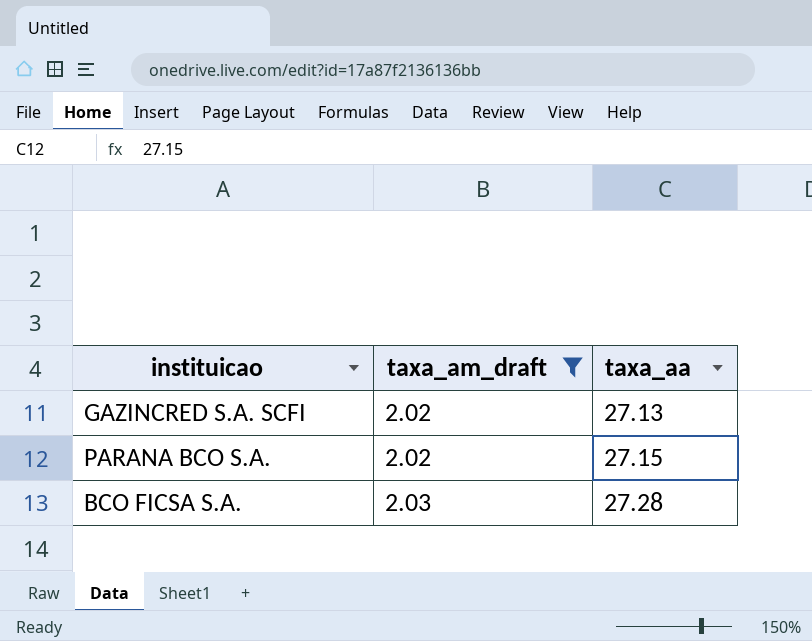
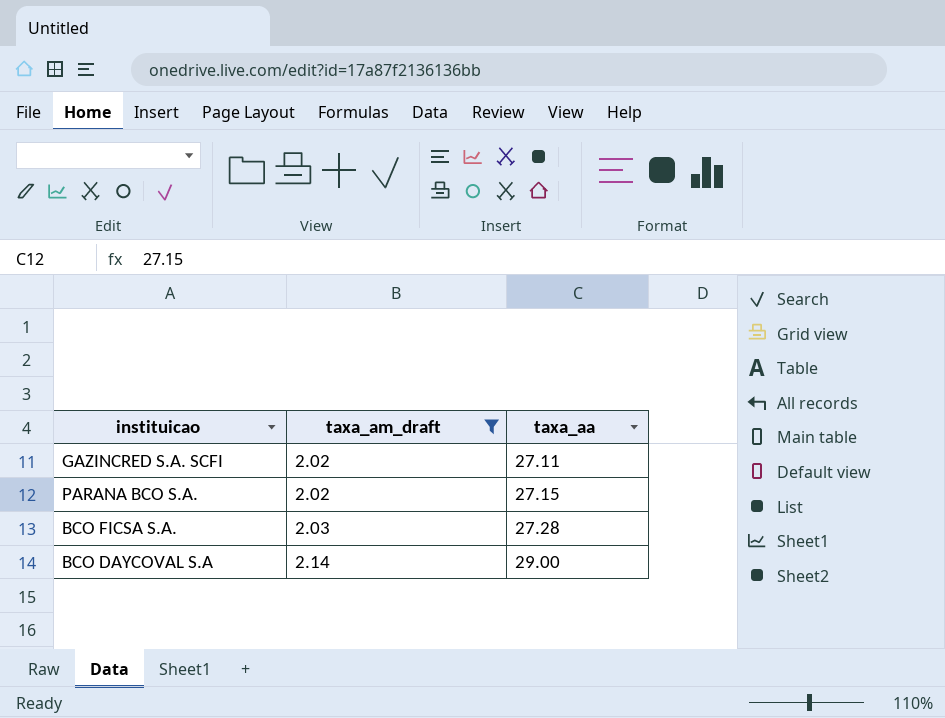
GAZINCRED S.A. SCFI | taxa_aa: 27.13 -> 27.11
row BCO DAYCOVAL S.A: none -> 2.14 | 29.00

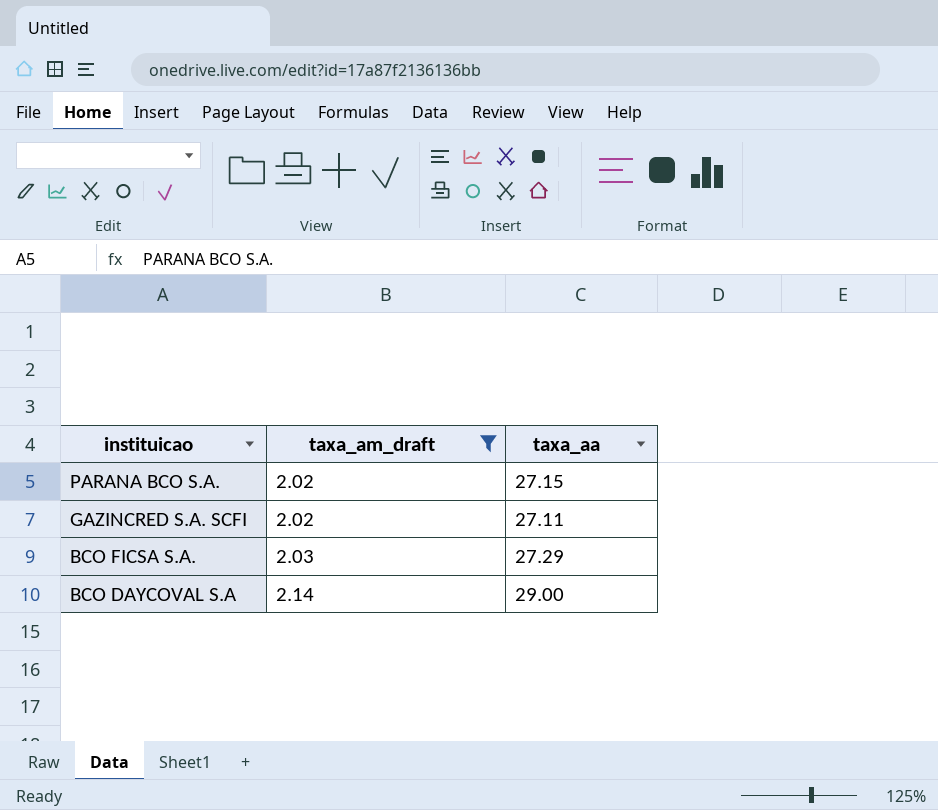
row order: taxa_am_draft ascending -> instituicao descending
BCO FICSA S.A. | taxa_aa: 27.28 -> 27.29

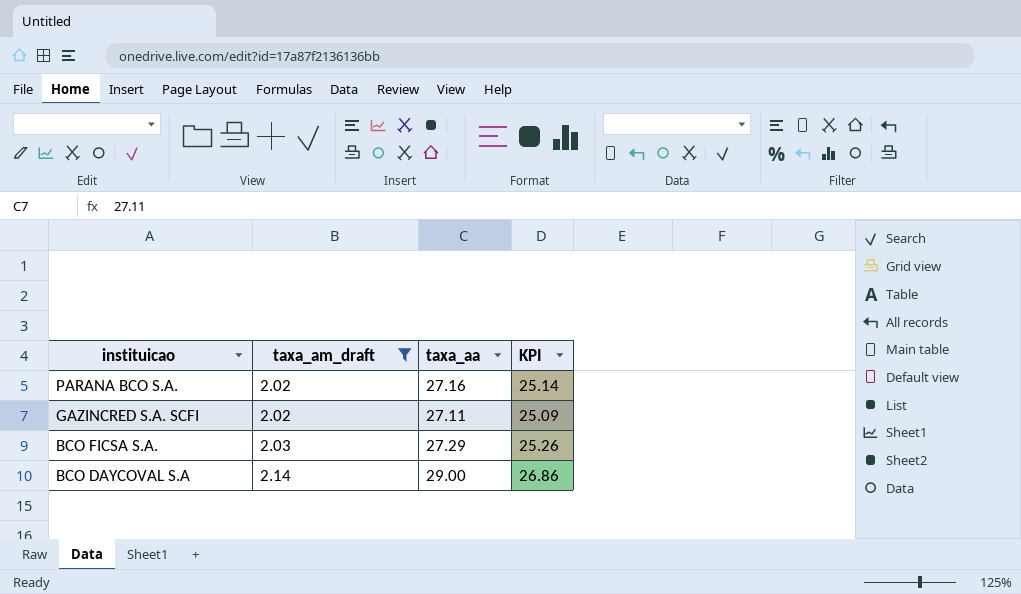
column KPI | formula: none -> [taxa_aa] - [taxa_am_draft]
PARANA BCO S.A. | taxa_aa: 27.15 -> 27.16

